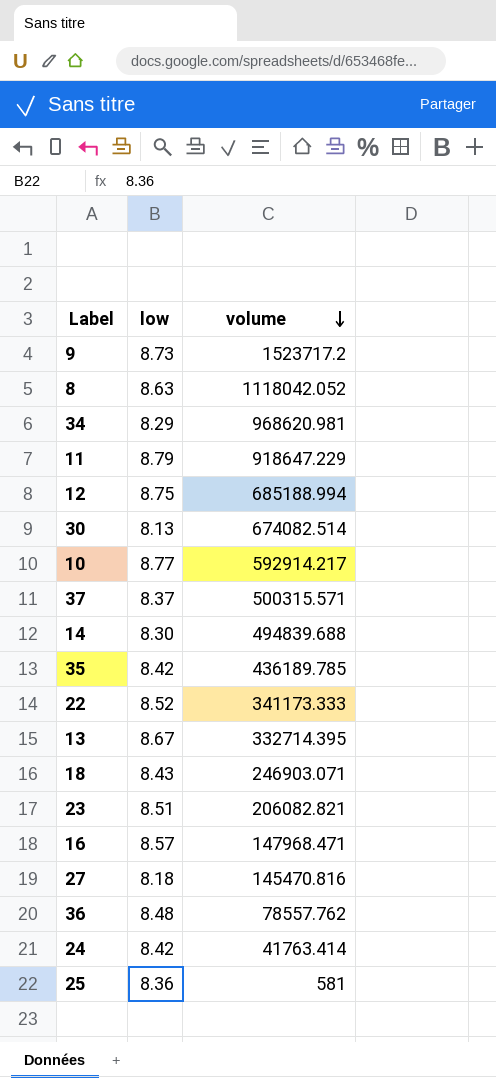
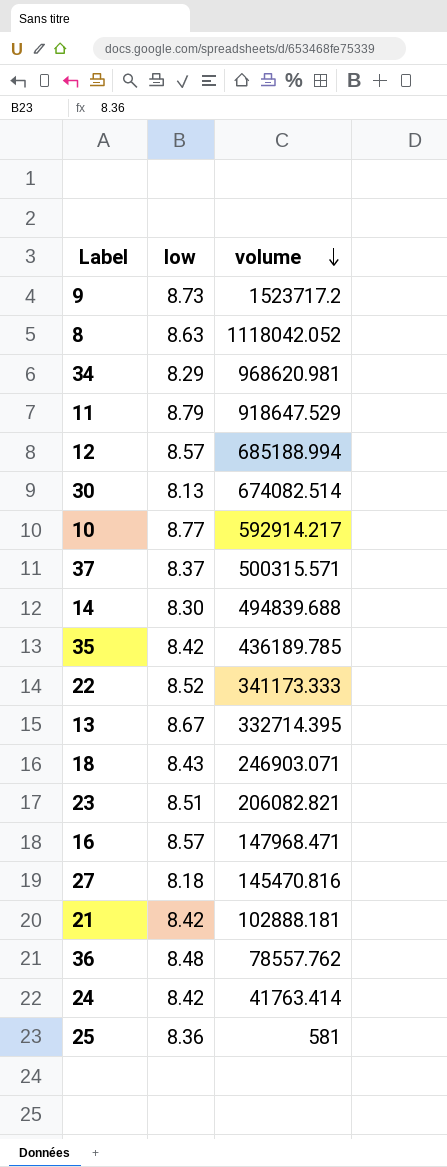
11 | volume: 918647.229 -> 918647.529
12 | low: 8.75 -> 8.57
row 21: none -> 8.42 | 102888.181

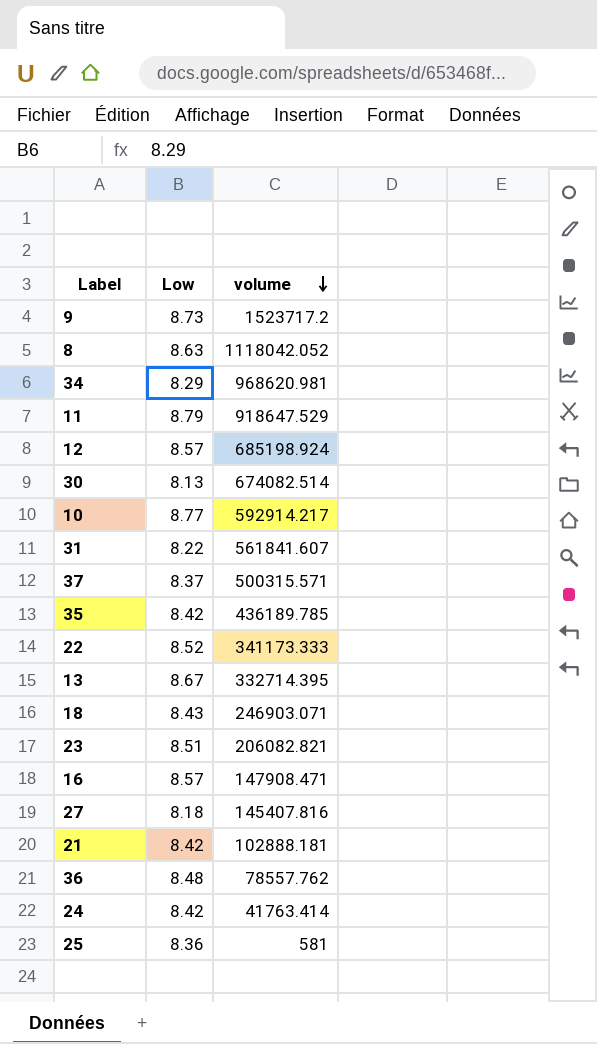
column name: low -> Low
row 14: 8.30 | 494839.688 -> none
12 | volume: 685188.994 -> 685198.924
row 31: none -> 8.22 | 561841.607
16 | volume: 147968.471 -> 147908.471
27 | volume: 145470.816 -> 145407.816

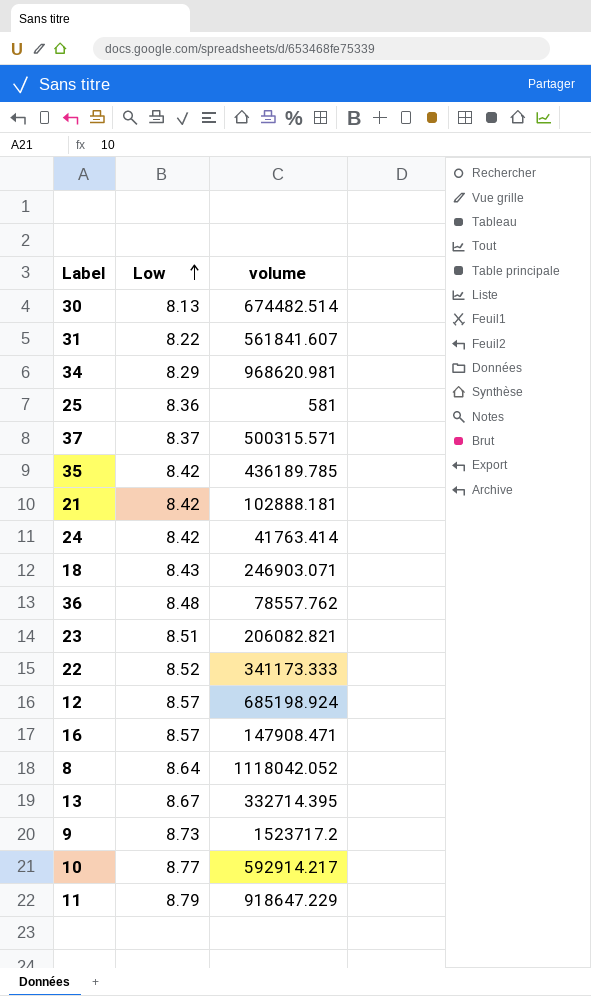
row order: volume descending -> Low ascending
row 27: 8.18 | 145407.816 -> none
30 | volume: 674082.514 -> 674482.514
8 | Low: 8.63 -> 8.64
11 | volume: 918647.529 -> 918647.229

